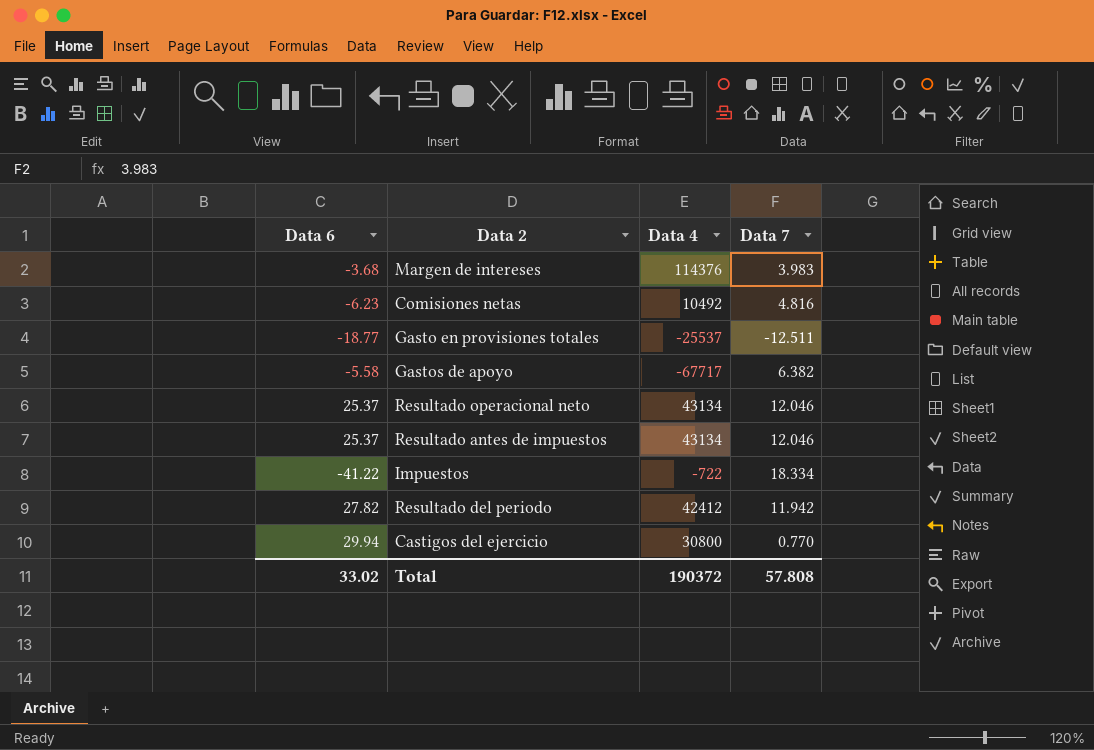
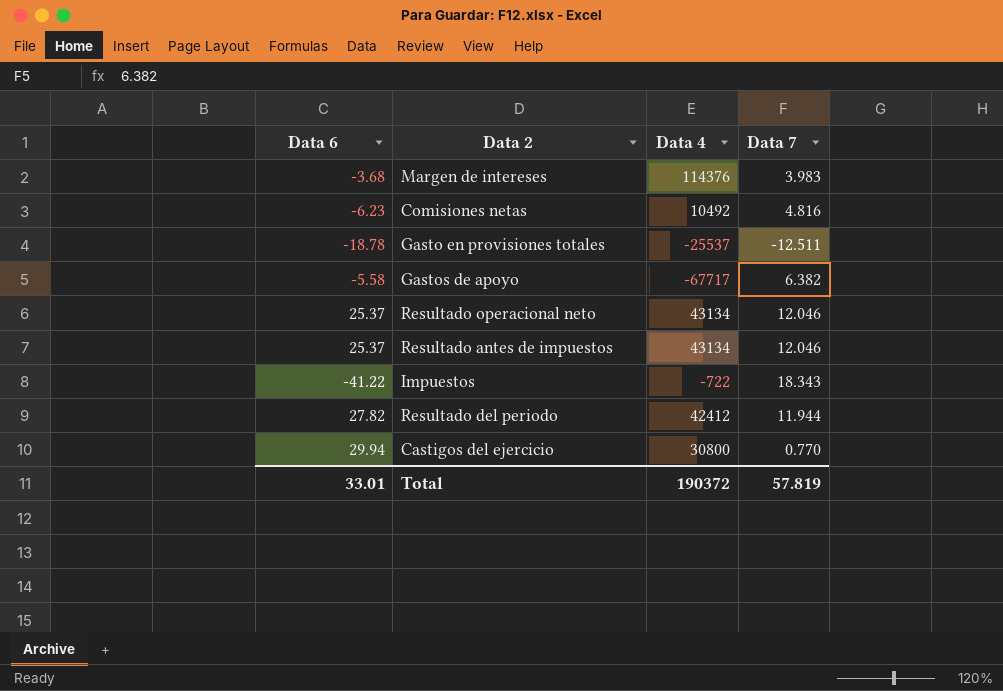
Gasto en provisiones totales | Data 6: -18.77 -> -18.78
Impuestos | Data 7: 18.334 -> 18.343
Resultado del periodo | Data 7: 11.942 -> 11.944
Total | Data 6: 33.02 -> 33.01
Total | Data 7: 57.808 -> 57.819

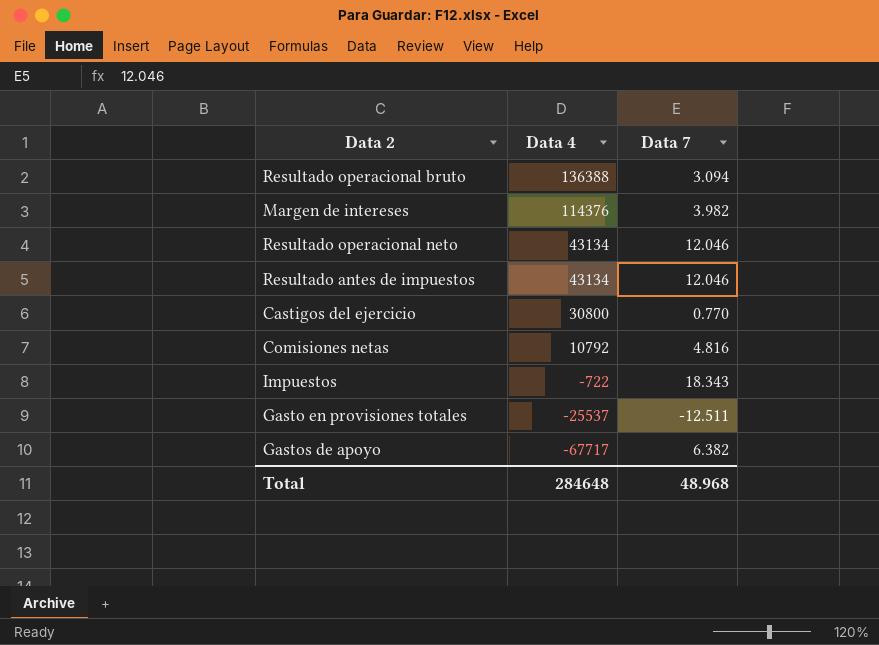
row order: none -> Data 4 descending
column Data 6 | position: 1 -> none
row Resultado del periodo: 27.82 | 42412 | 11.944 -> none
row Resultado operacional bruto: none -> 136388 | 3.094
Margen de intereses | Data 7: 3.983 -> 3.982
Comisiones netas | Data 4: 10492 -> 10792
Total | Data 4: 190372 -> 284648
Total | Data 7: 57.819 -> 48.968

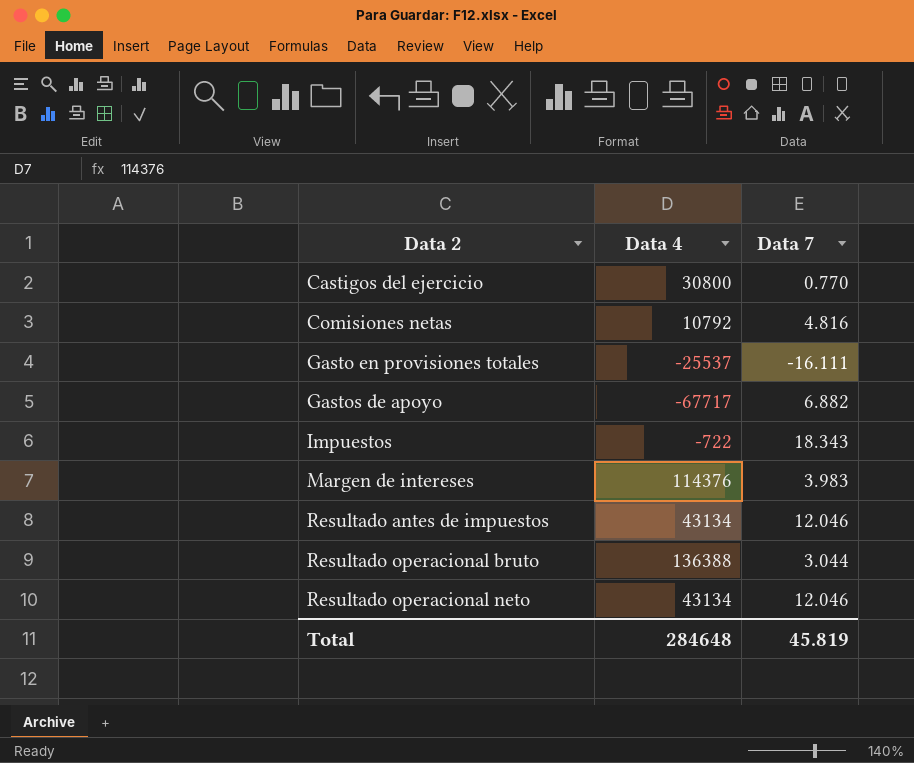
row order: Data 4 descending -> Data 2 ascending
Gasto en provisiones totales | Data 7: -12.511 -> -16.111
Gastos de apoyo | Data 7: 6.382 -> 6.882
Margen de intereses | Data 7: 3.982 -> 3.983
Resultado operacional bruto | Data 7: 3.094 -> 3.044
Total | Data 7: 48.968 -> 45.819

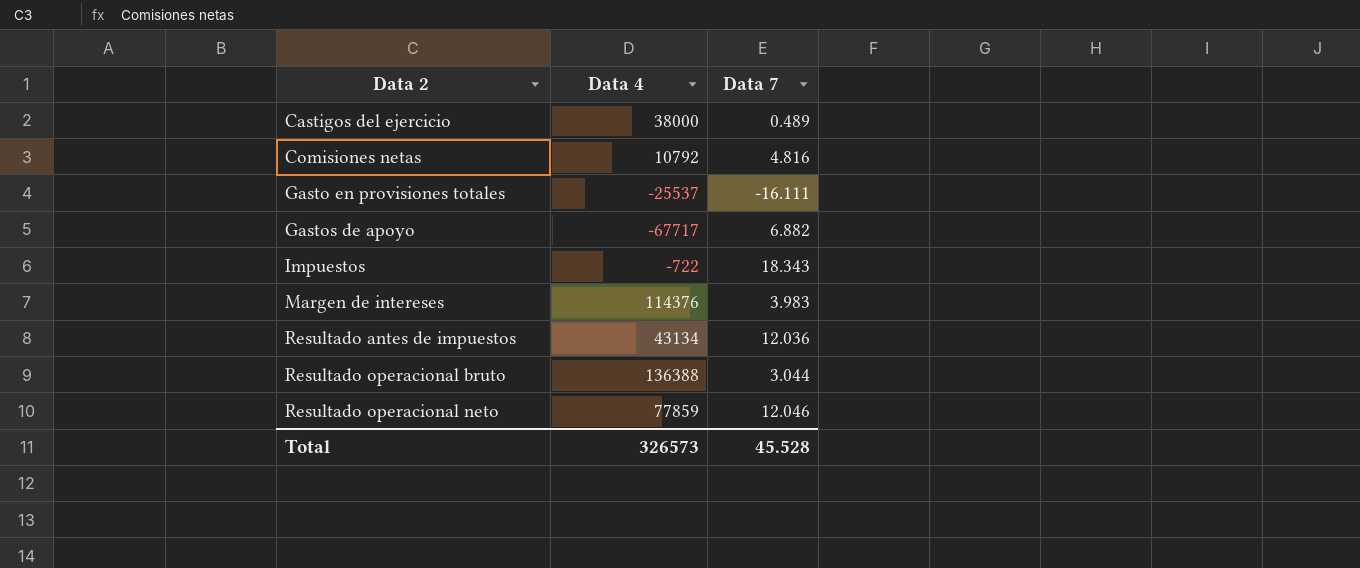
Castigos del ejercicio | Data 4: 30800 -> 38000
Castigos del ejercicio | Data 7: 0.770 -> 0.489
Resultado antes de impuestos | Data 7: 12.046 -> 12.036
Resultado operacional neto | Data 4: 43134 -> 77859
Total | Data 4: 284648 -> 326573
Total | Data 7: 45.819 -> 45.528

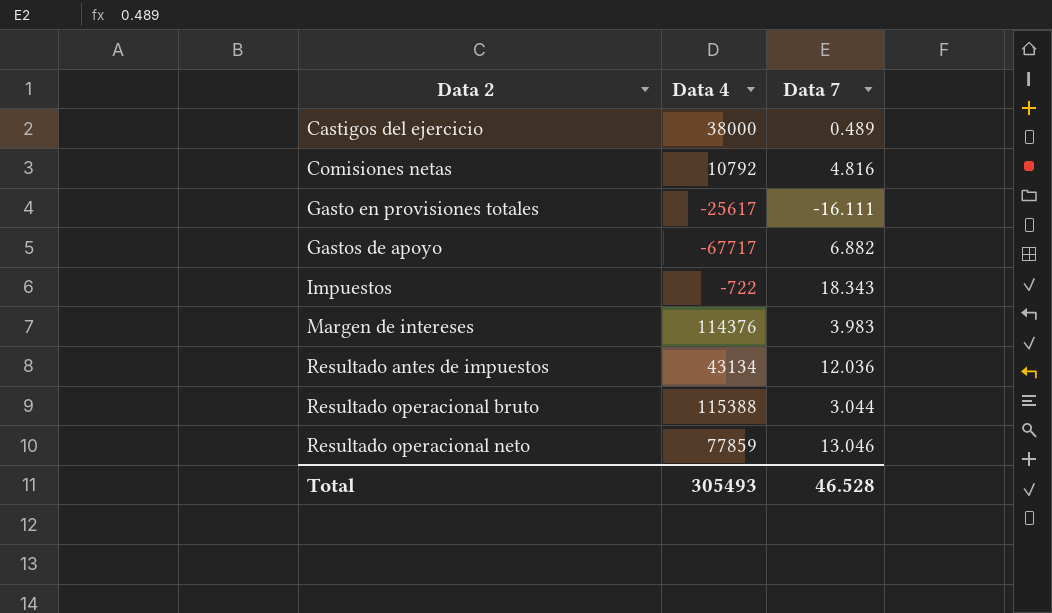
Gasto en provisiones totales | Data 4: -25537 -> -25617
Resultado operacional bruto | Data 4: 136388 -> 115388
Resultado operacional neto | Data 7: 12.046 -> 13.046
Total | Data 4: 326573 -> 305493
Total | Data 7: 45.528 -> 46.528

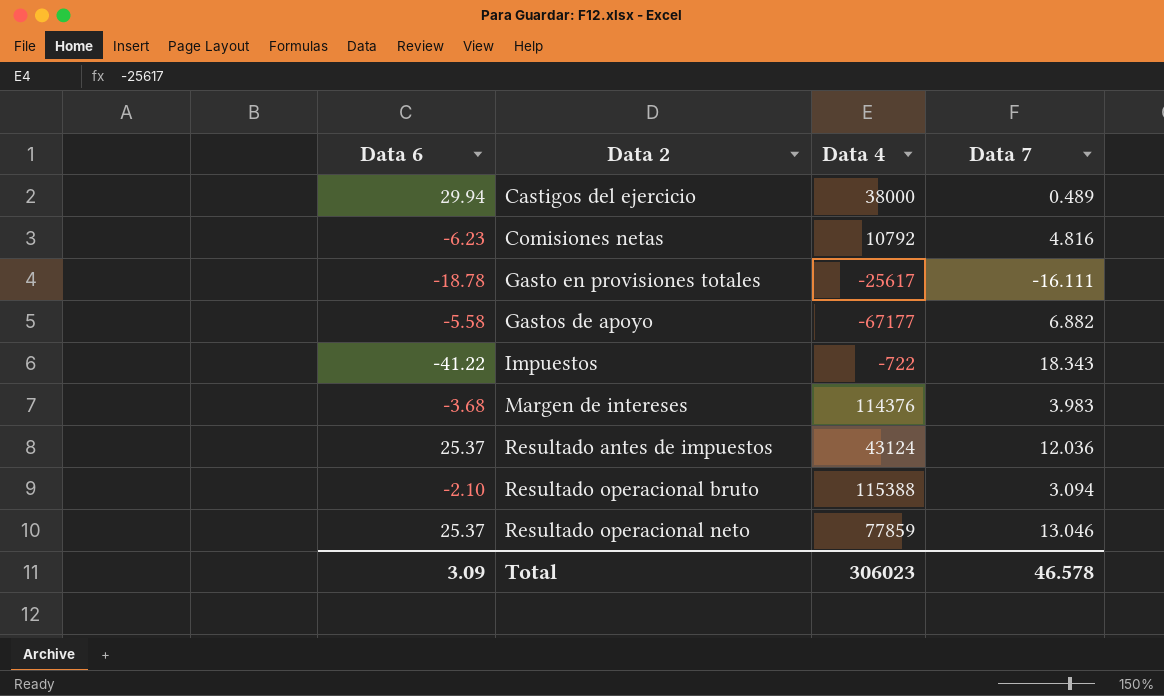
column Data 6 | position: none -> 1
Gastos de apoyo | Data 4: -67717 -> -67177
Resultado antes de impuestos | Data 4: 43134 -> 43124
Resultado operacional bruto | Data 7: 3.044 -> 3.094
Total | Data 4: 305493 -> 306023
Total | Data 7: 46.528 -> 46.578

